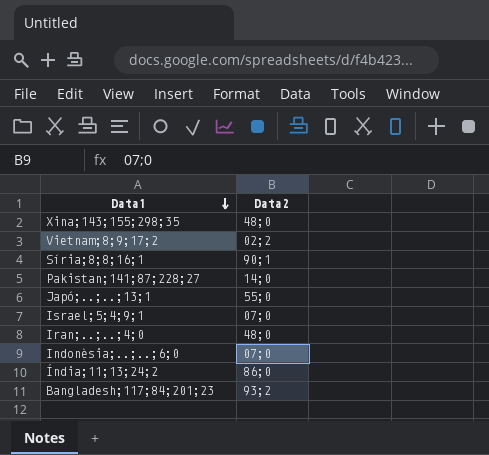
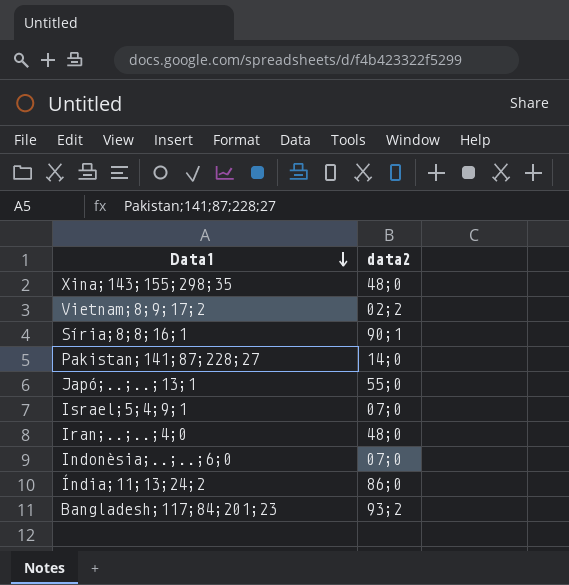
column name: Data2 -> data2

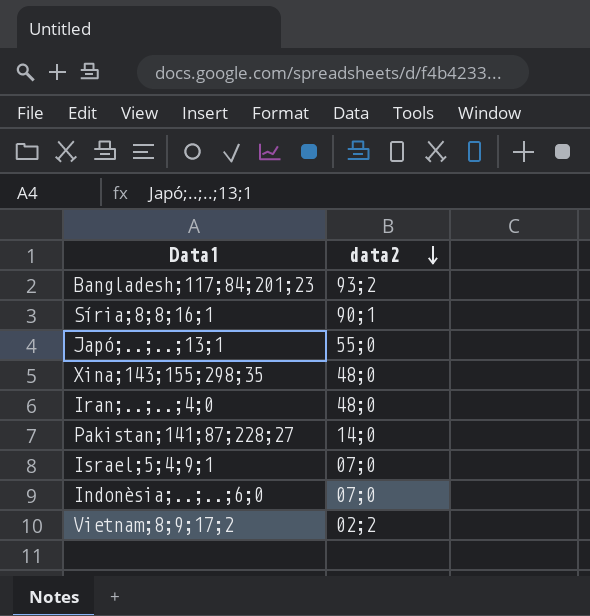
row order: Data1 descending -> data2 descending
row Índia;11;13;24;2: 86;0 -> none

